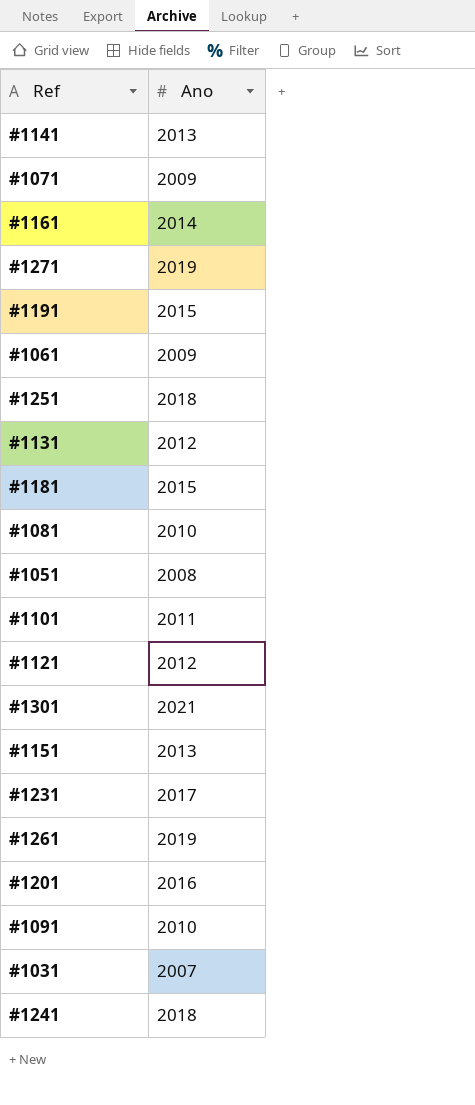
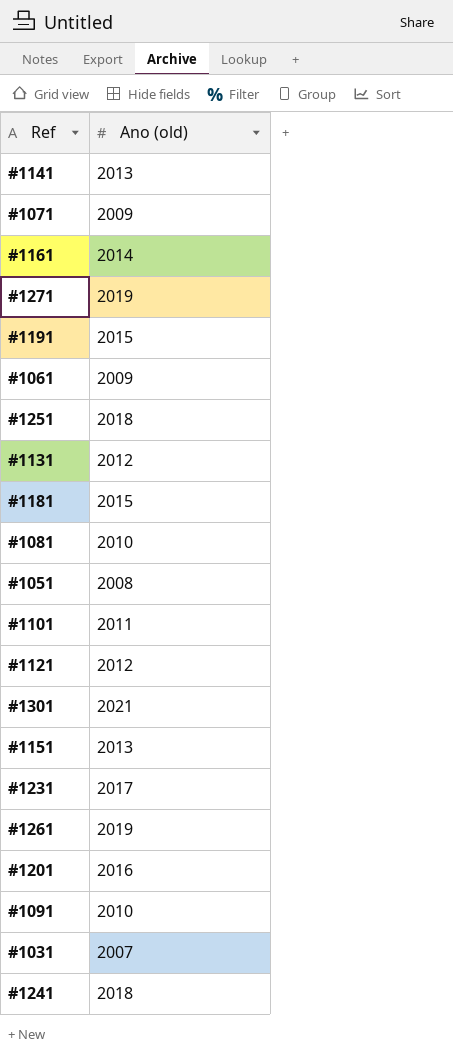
column name: Ano -> Ano (old)

